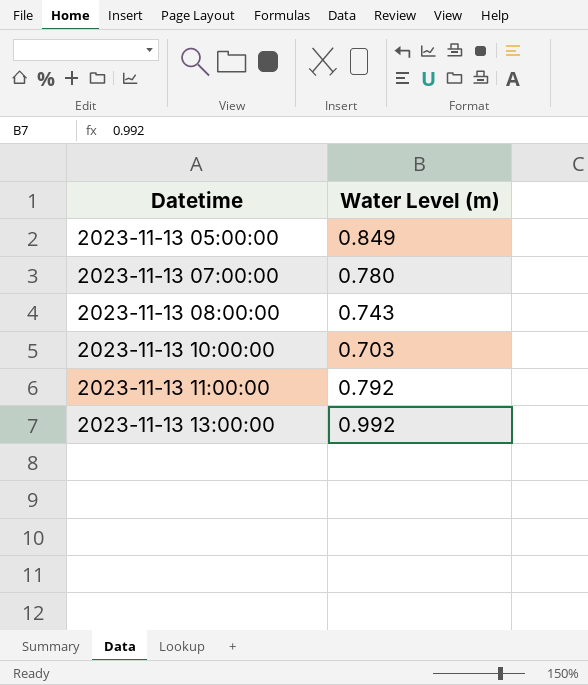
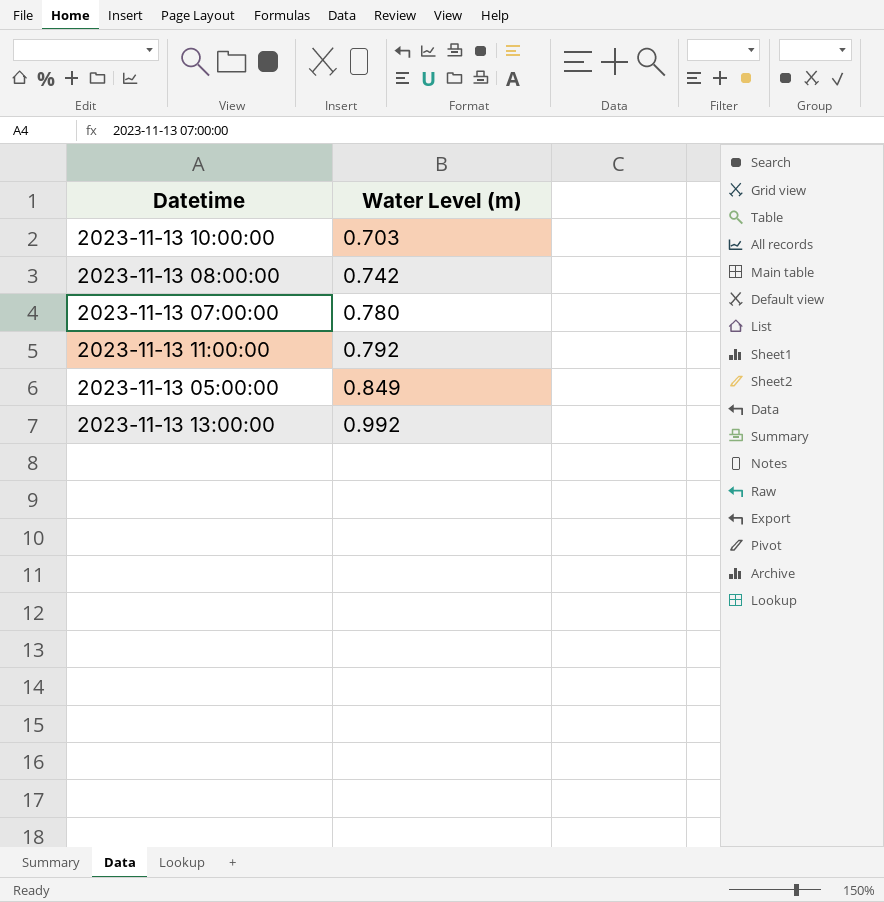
row order: Datetime ascending -> Water Level (m) ascending
2023-11-13 08:00:00 | Water Level (m): 0.743 -> 0.742

